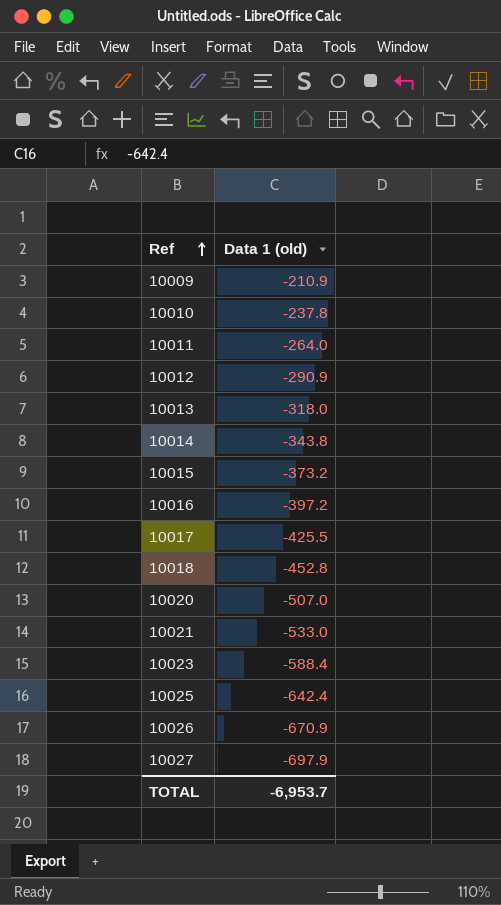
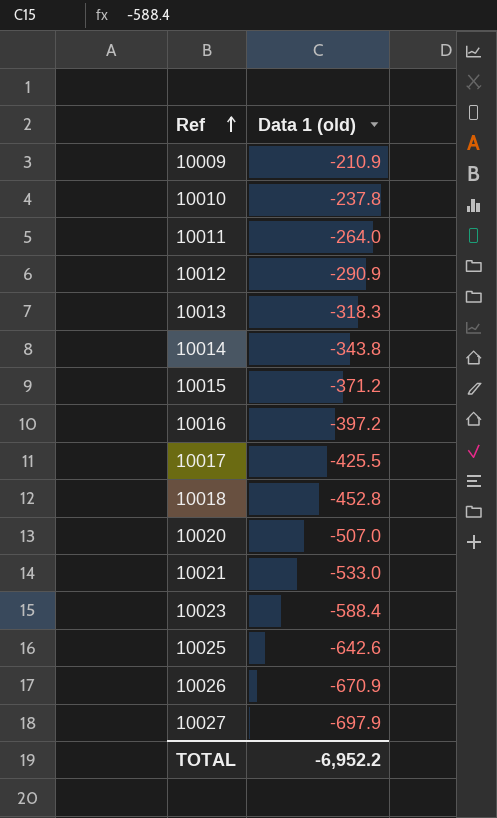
10013 | Data 1 (old): -318.0 -> -318.3
10015 | Data 1 (old): -373.2 -> -371.2
10025 | Data 1 (old): -642.4 -> -642.6
TOTAL | Data 1 (old): -6,953.7 -> -6,952.2

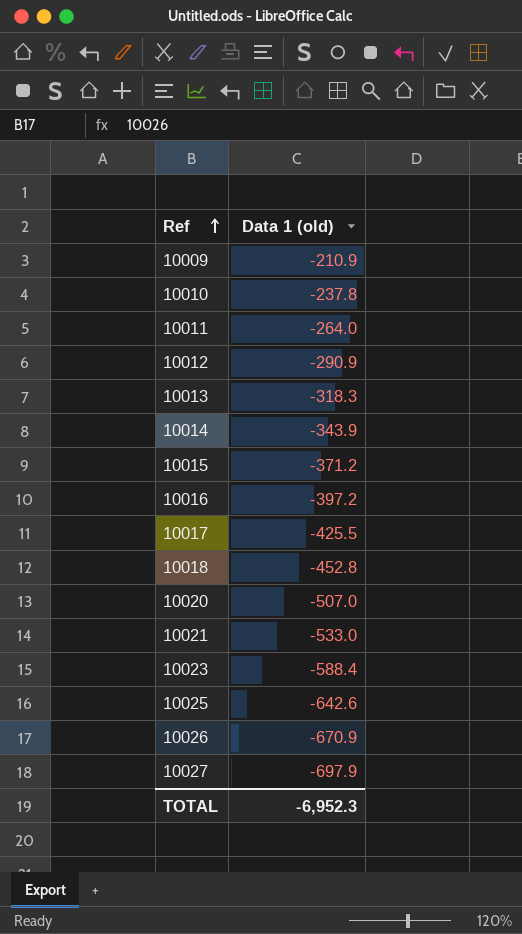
10014 | Data 1 (old): -343.8 -> -343.9
TOTAL | Data 1 (old): -6,952.2 -> -6,952.3

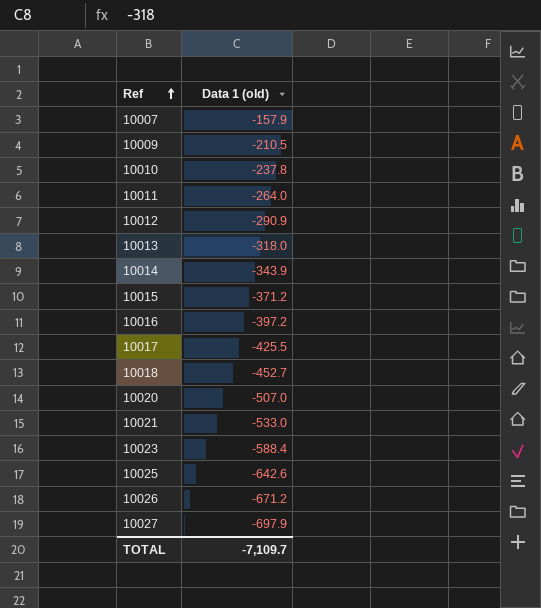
row 10007: none -> -157.9
10009 | Data 1 (old): -210.9 -> -210.5
10013 | Data 1 (old): -318.3 -> -318.0
10018 | Data 1 (old): -452.8 -> -452.7
10026 | Data 1 (old): -670.9 -> -671.2
TOTAL | Data 1 (old): -6,952.3 -> -7,109.7

